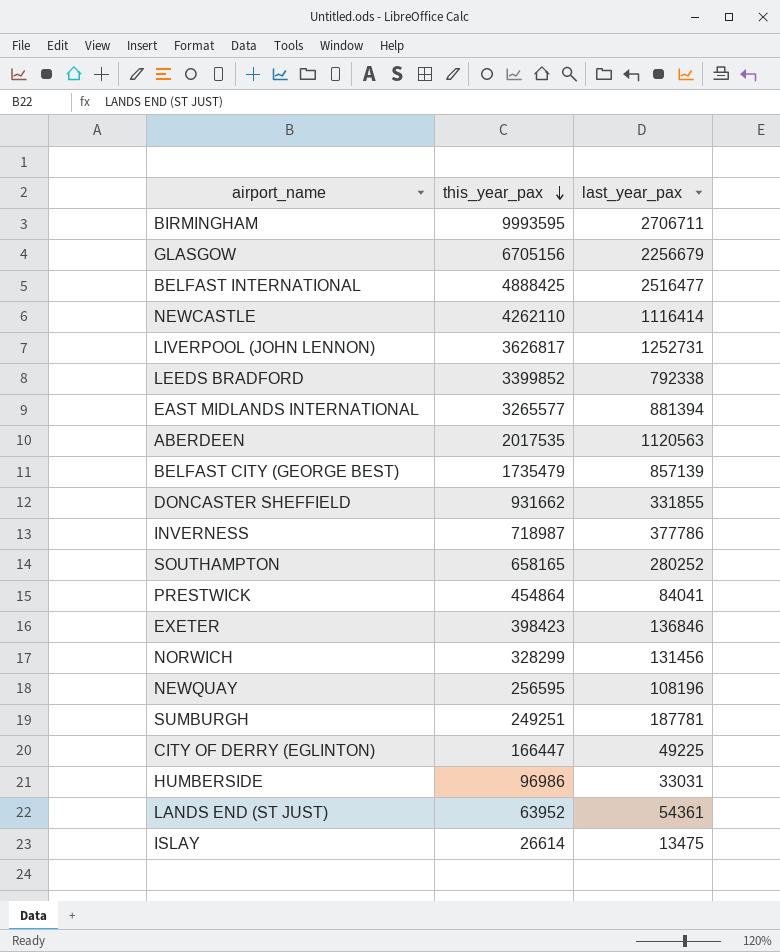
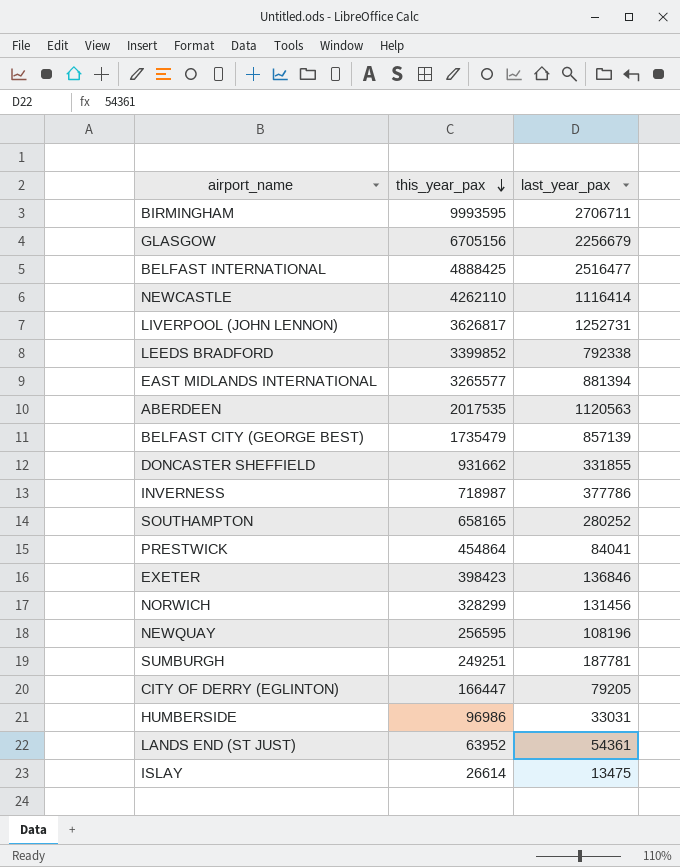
CITY OF DERRY (EGLINTON) | last_year_pax: 49225 -> 79205

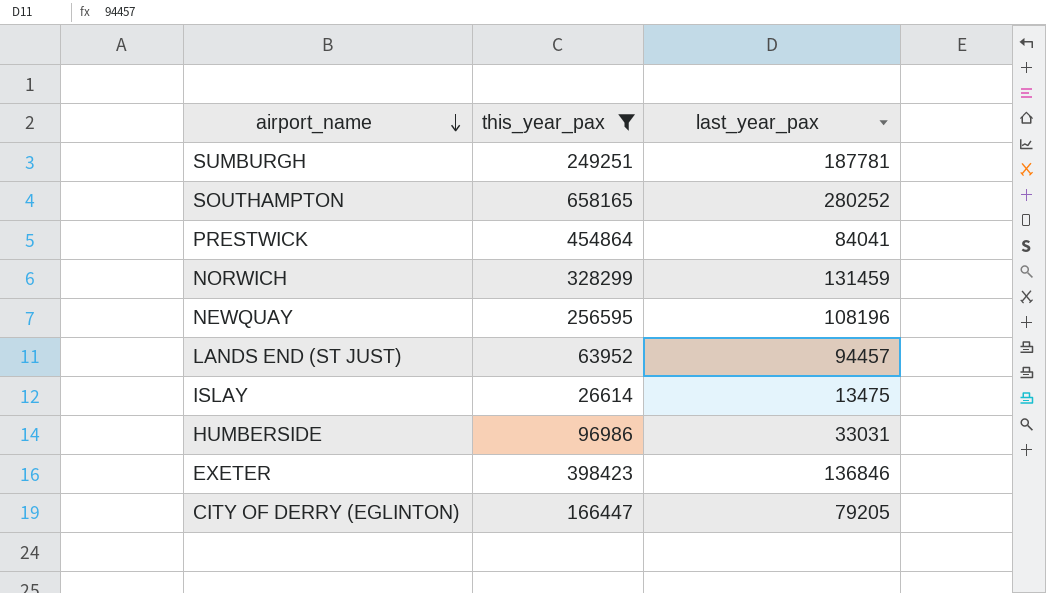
filter: none -> this_year_pax <= 658165
row order: this_year_pax descending -> airport_name descending
NORWICH | last_year_pax: 131456 -> 131459
LANDS END (ST JUST) | last_year_pax: 54361 -> 94457

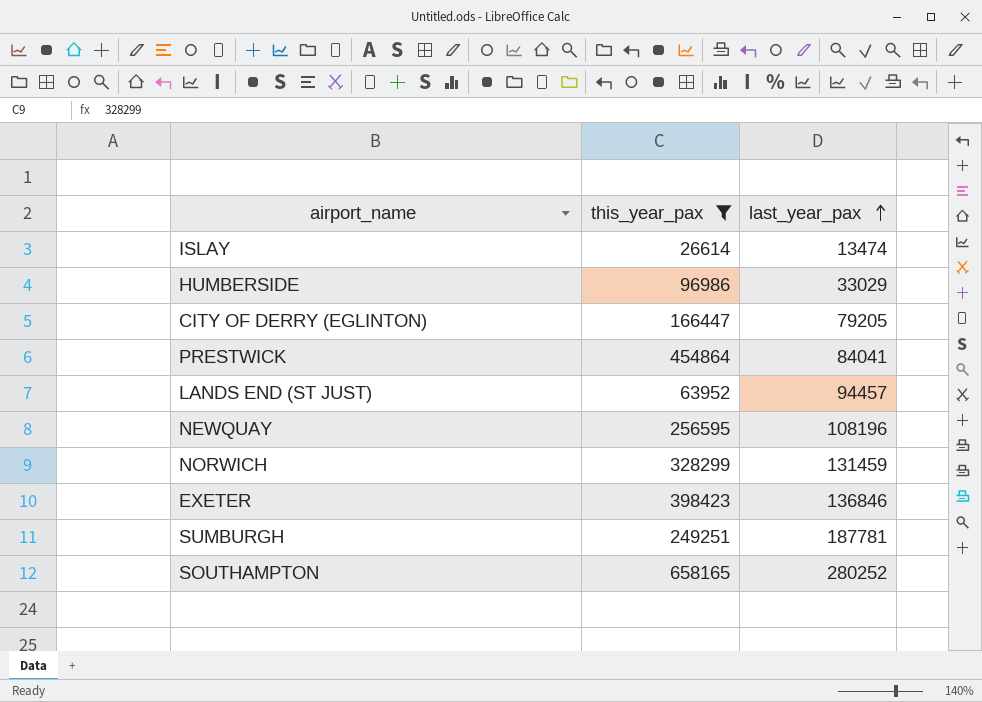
row order: airport_name descending -> last_year_pax ascending
ISLAY | last_year_pax: 13475 -> 13474
HUMBERSIDE | last_year_pax: 33031 -> 33029

